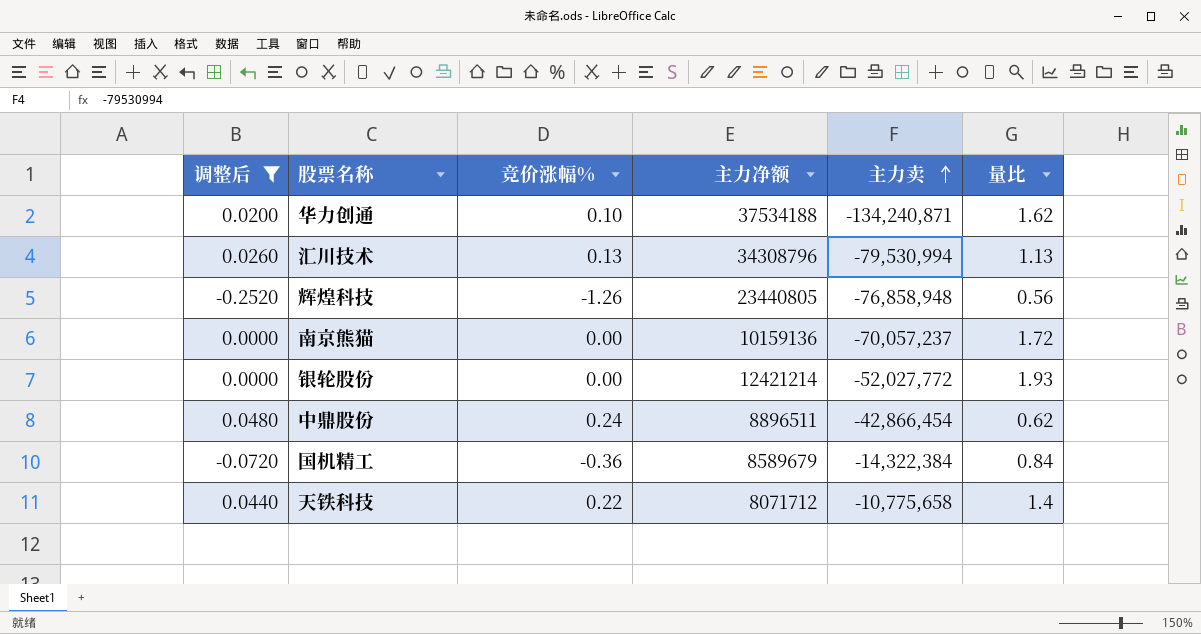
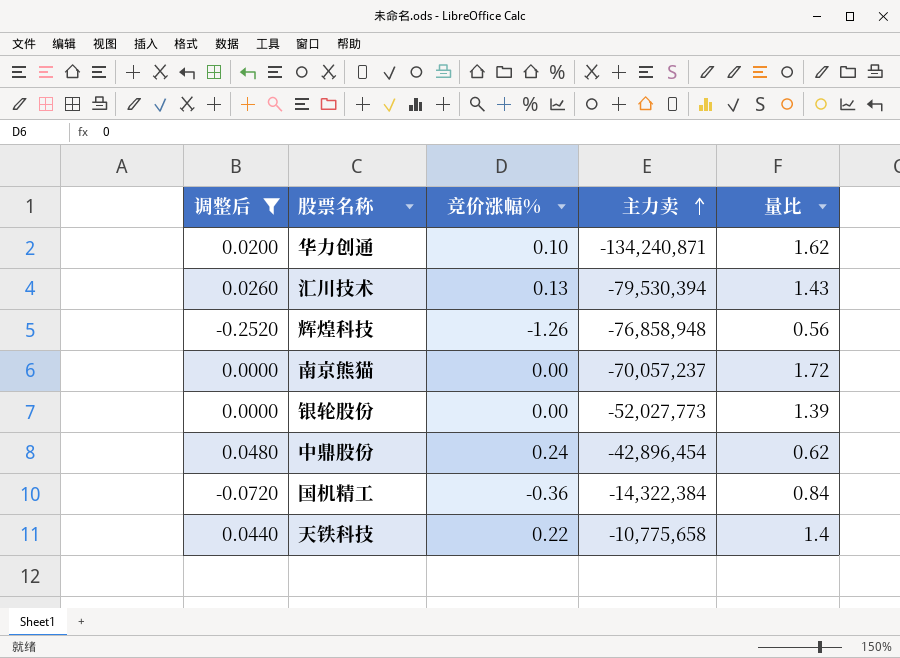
column 主力净额 | position: 4 -> none
汇川技术 | 主力卖: -79,530,994 -> -79,530,394
汇川技术 | 量比: 1.13 -> 1.43
银轮股份 | 主力卖: -52,027,772 -> -52,027,773
银轮股份 | 量比: 1.93 -> 1.39
中鼎股份 | 主力卖: -42,866,454 -> -42,896,454

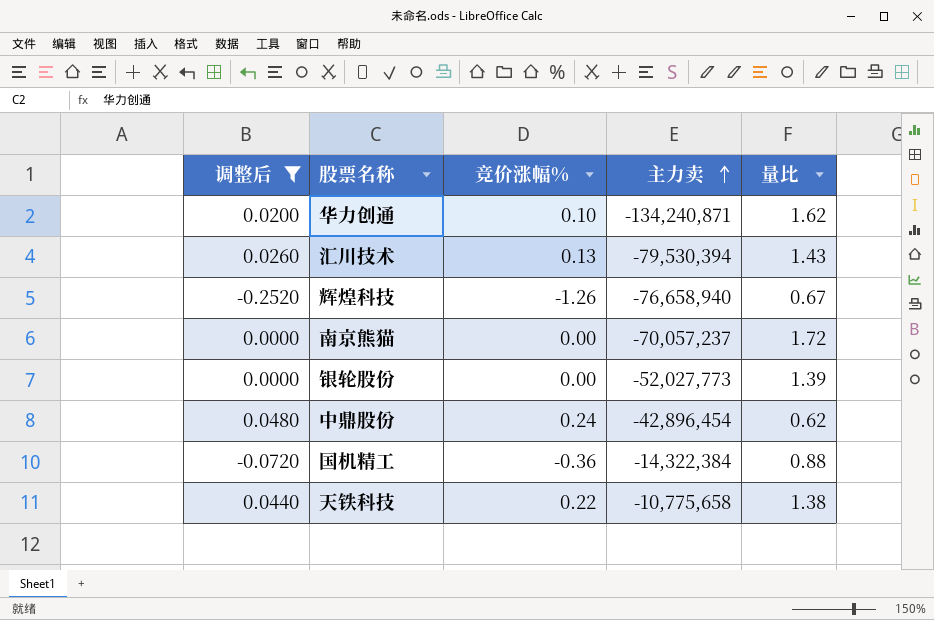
辉煌科技 | 主力卖: -76,858,948 -> -76,658,940
辉煌科技 | 量比: 0.56 -> 0.67
国机精工 | 量比: 0.84 -> 0.88
天铁科技 | 量比: 1.4 -> 1.38

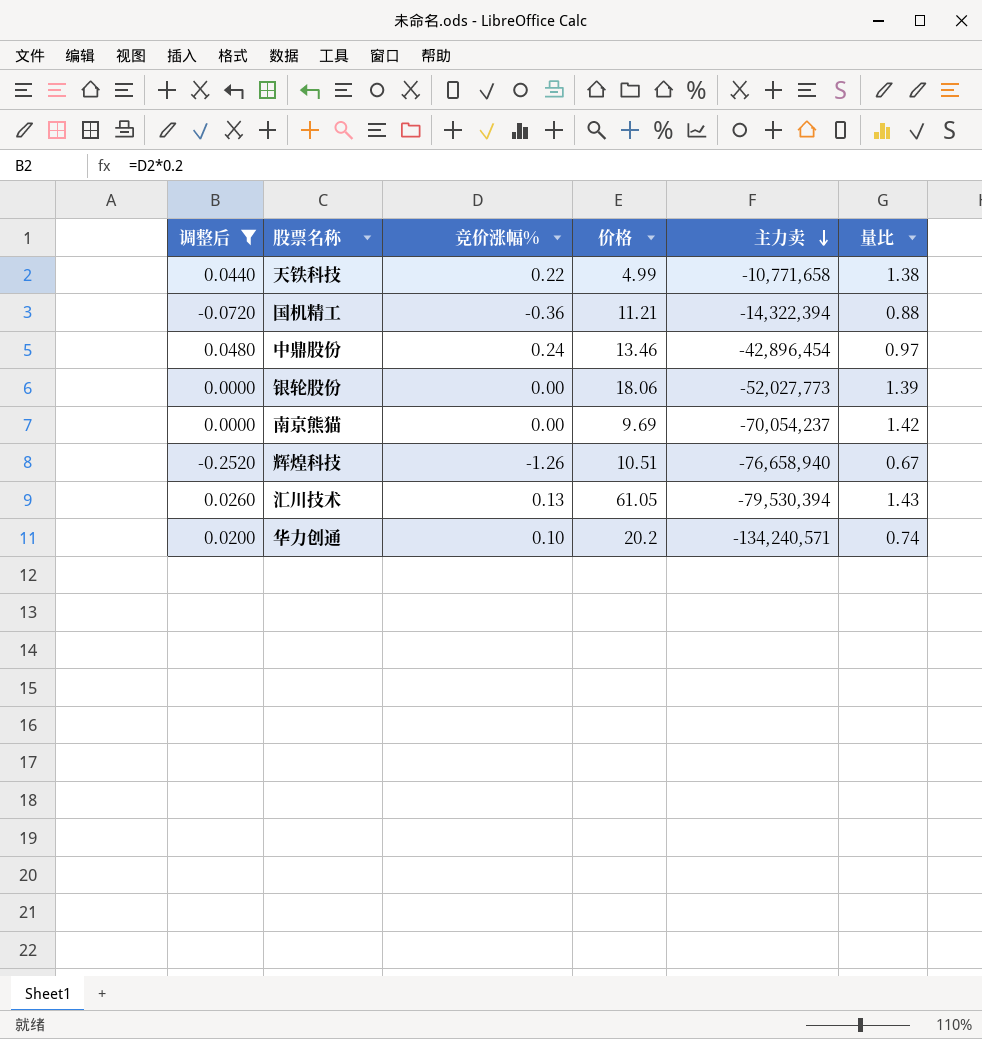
row order: 主力卖 ascending -> 主力卖 descending
column 价格 | position: none -> 4
天铁科技 | 主力卖: -10,775,658 -> -10,771,658
国机精工 | 主力卖: -14,322,384 -> -14,322,394
中鼎股份 | 量比: 0.62 -> 0.97
南京熊猫 | 主力卖: -70,057,237 -> -70,054,237
南京熊猫 | 量比: 1.72 -> 1.42
华力创通 | 主力卖: -134,240,871 -> -134,240,571
华力创通 | 量比: 1.62 -> 0.74

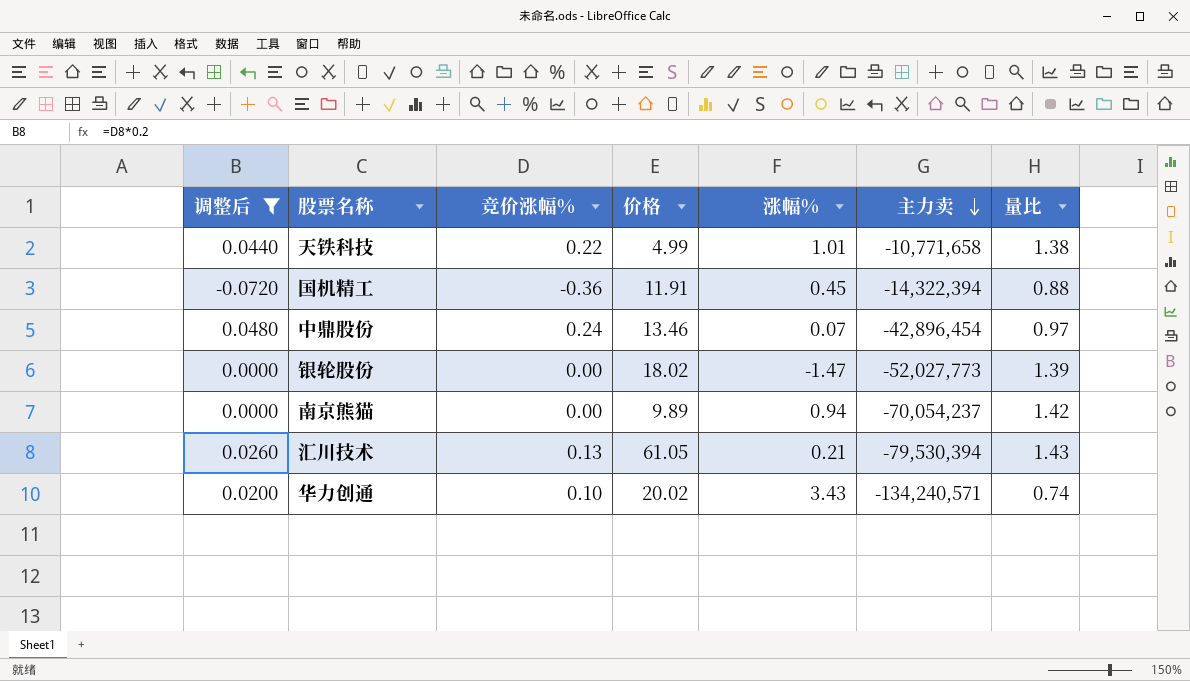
column 涨幅% | position: none -> 5
row 辉煌科技: -0.2520 | -1.26 | 10.51 | -76,658,940 | 0.67 -> none
国机精工 | 价格: 11.21 -> 11.91
银轮股份 | 价格: 18.06 -> 18.02
南京熊猫 | 价格: 9.69 -> 9.89
华力创通 | 价格: 20.2 -> 20.02

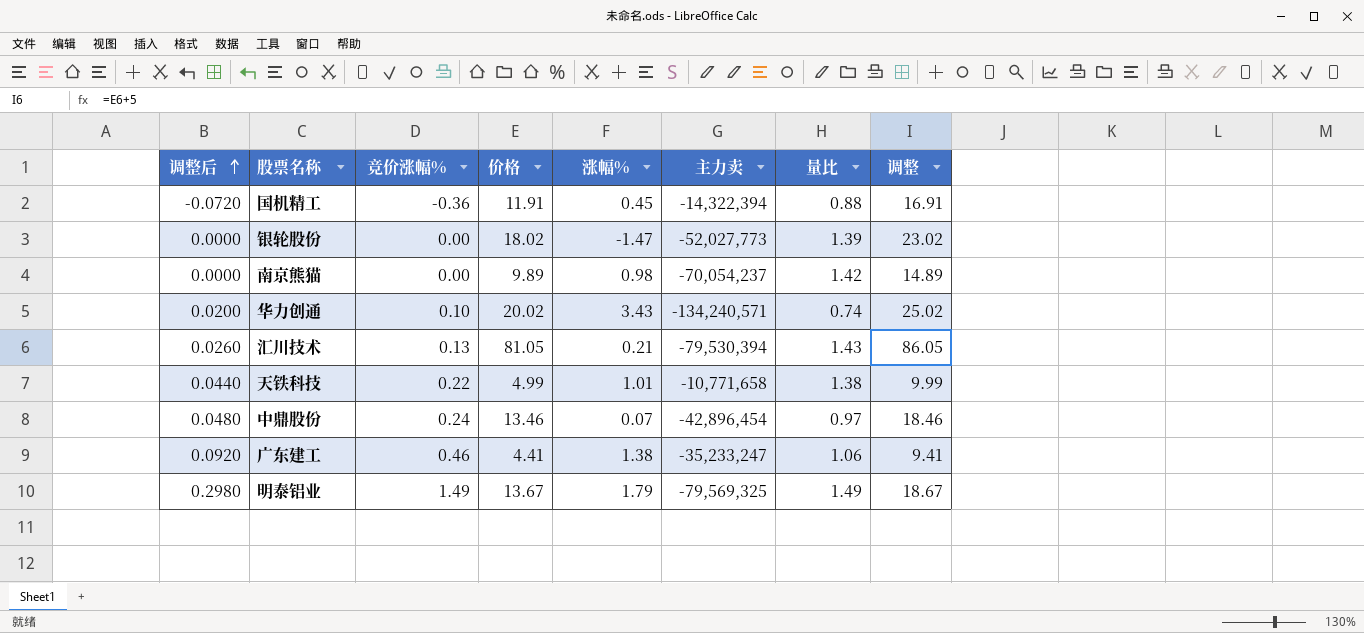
filter: 调整后 <= 0.0480 -> none
row order: 主力卖 descending -> 调整后 ascending
column 调整 | formula: none -> [价格] + 5
南京熊猫 | 涨幅%: 0.94 -> 0.98
汇川技术 | 价格: 61.05 -> 81.05

